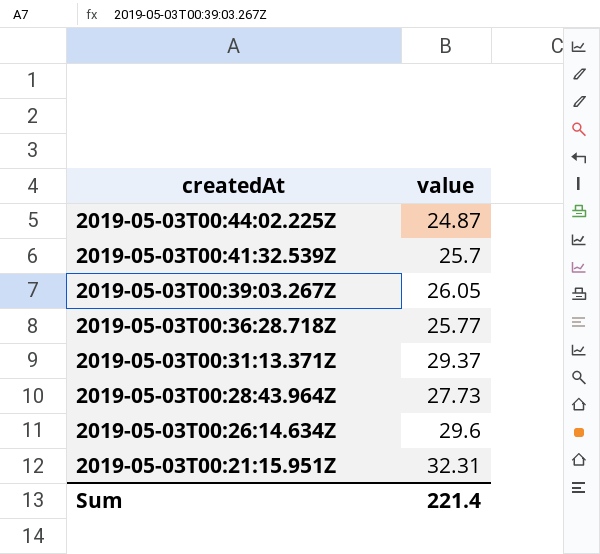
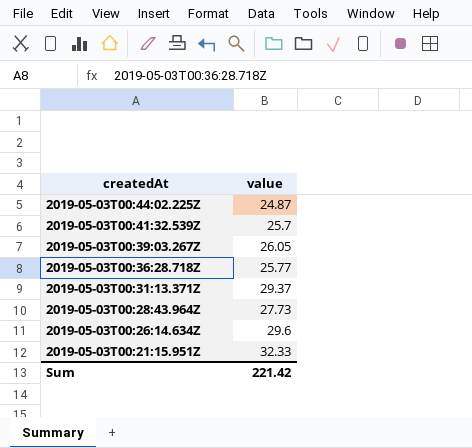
2019-05-03T00:21:15.951Z | value: 32.31 -> 32.33
Sum | value: 221.4 -> 221.42

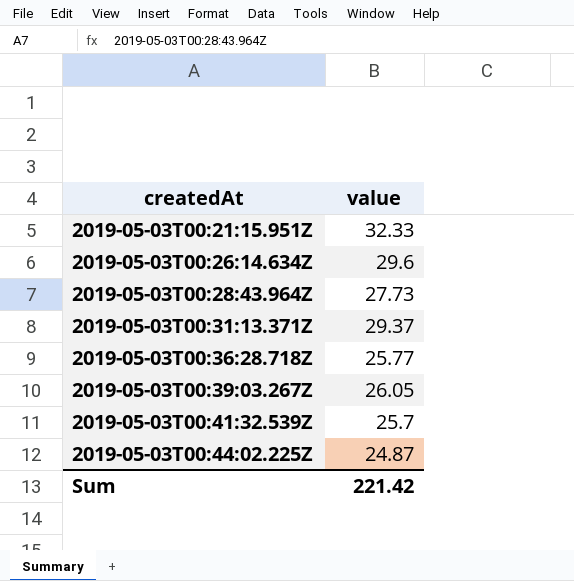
row order: createdAt descending -> createdAt ascending

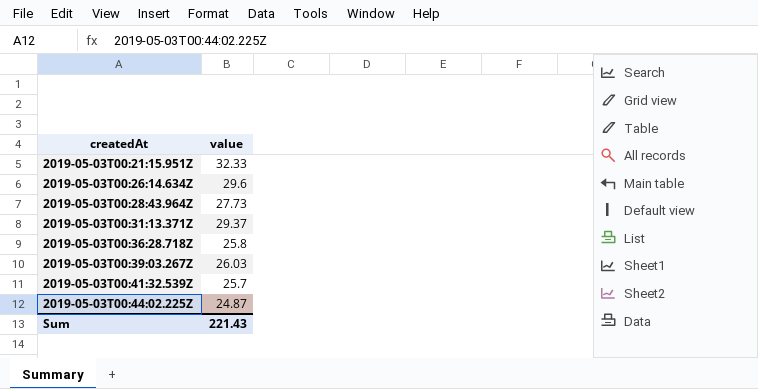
2019-05-03T00:36:28.718Z | value: 25.77 -> 25.8
2019-05-03T00:39:03.267Z | value: 26.05 -> 26.03
Sum | value: 221.42 -> 221.43

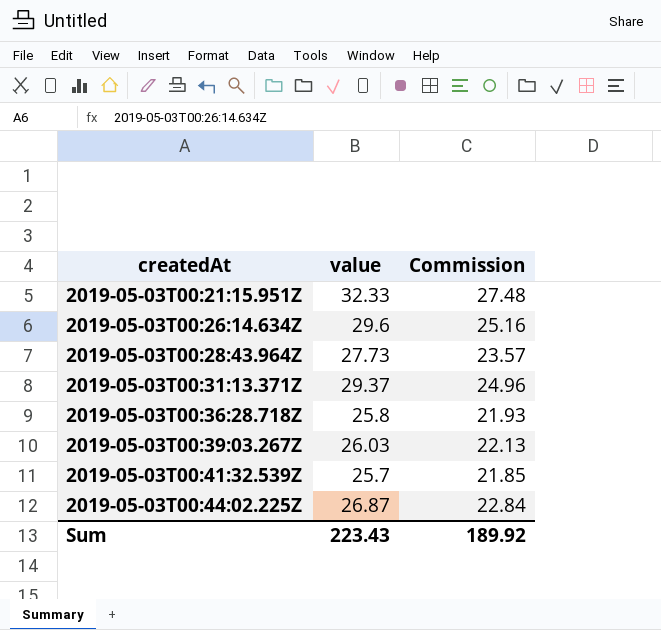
column Commission | formula: none -> [value] * 0.85
2019-05-03T00:44:02.225Z | value: 24.87 -> 26.87
Sum | value: 221.43 -> 223.43

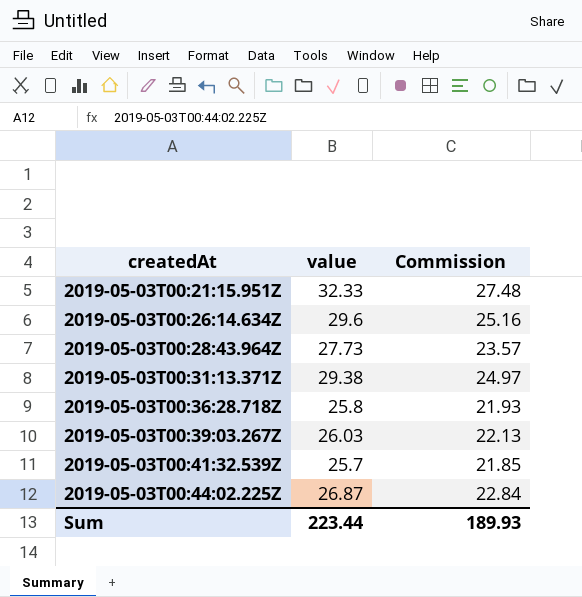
2019-05-03T00:31:13.371Z | value: 29.37 -> 29.38
2019-05-03T00:31:13.371Z | Commission: 24.96 -> 24.97
Sum | value: 223.43 -> 223.44
Sum | Commission: 189.92 -> 189.93

